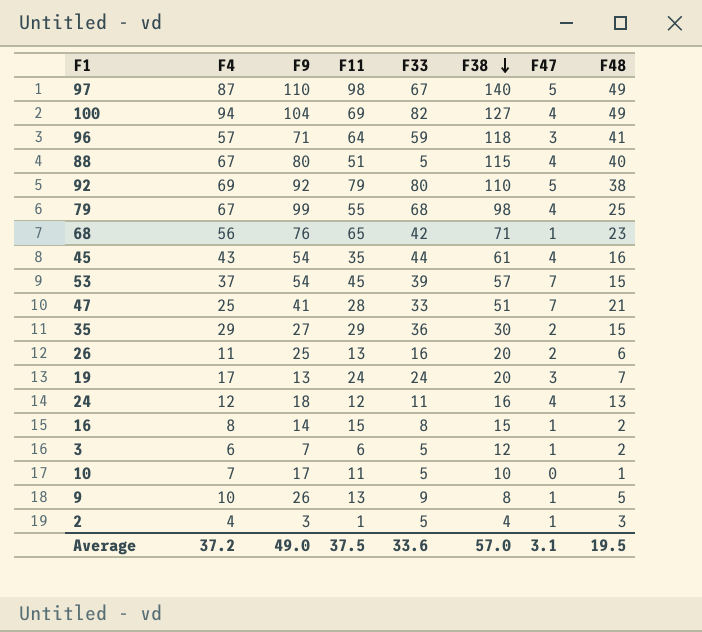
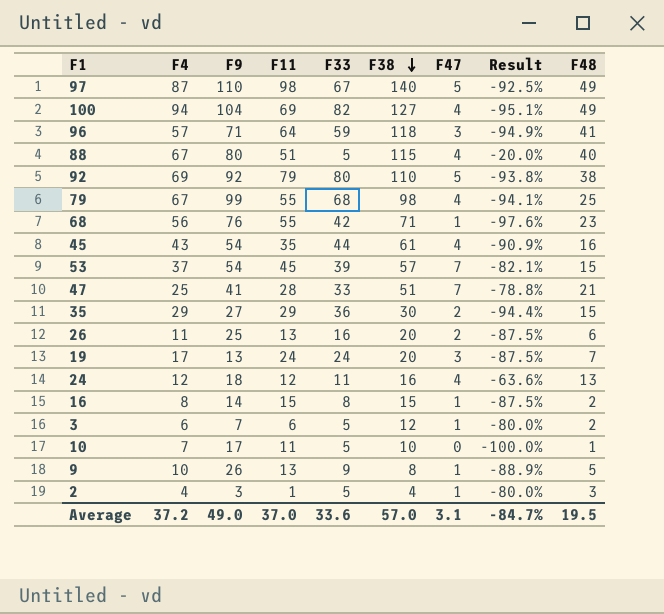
column Result | formula: none -> ([F47] - [F33]) / [F33]
68 | F11: 65 -> 55
Average | F11: 37.5 -> 37.0

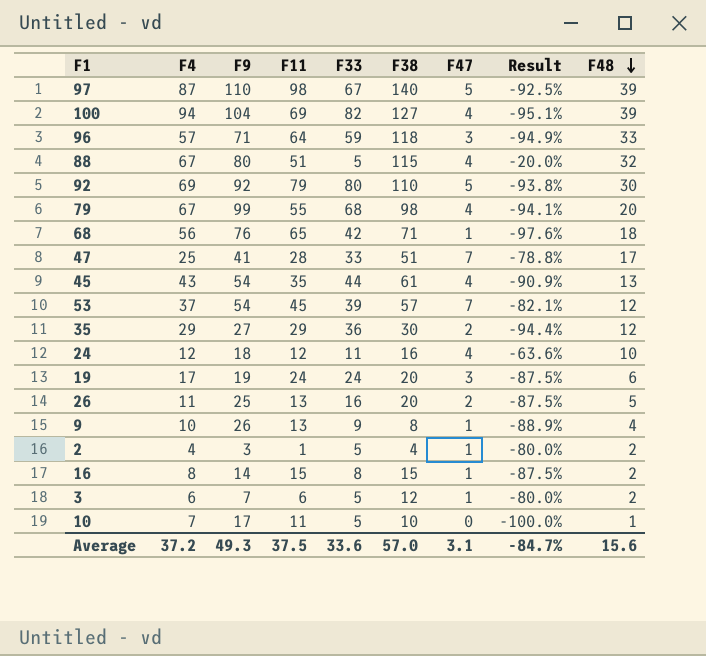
row order: F38 descending -> F48 descending
97 | F48: 49 -> 39
100 | F48: 49 -> 39
96 | F48: 41 -> 33
88 | F48: 40 -> 32
92 | F48: 38 -> 30
79 | F48: 25 -> 20
68 | F11: 55 -> 65
68 | F48: 23 -> 18
47 | F48: 21 -> 17
45 | F48: 16 -> 13
53 | F48: 15 -> 12
35 | F48: 15 -> 12
24 | F48: 13 -> 10
19 | F9: 13 -> 19
19 | F48: 7 -> 6
26 | F48: 6 -> 5
9 | F48: 5 -> 4
2 | F48: 3 -> 2
Average | F9: 49.0 -> 49.3
Average | F11: 37.0 -> 37.5
Average | F48: 19.5 -> 15.6

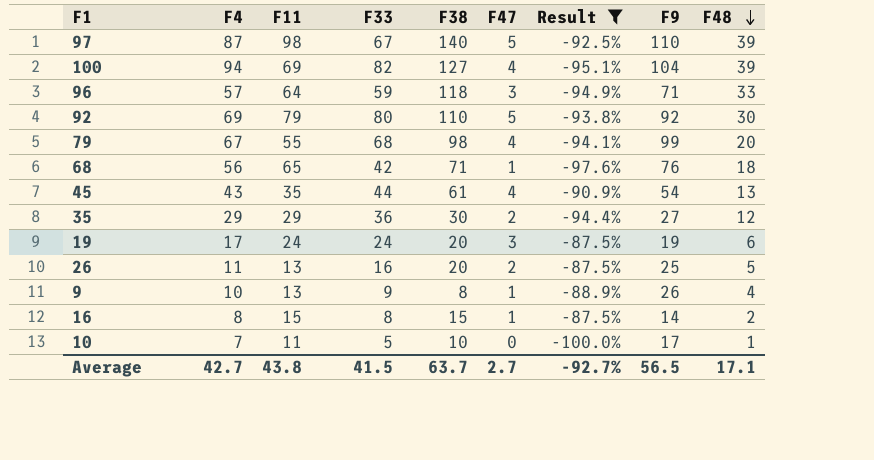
filter: none -> Result <= -87.5%
column F9 | position: 3 -> 8
Average | F4: 37.2 -> 42.7
Average | F11: 37.5 -> 43.8
Average | F33: 33.6 -> 41.5
Average | F38: 57.0 -> 63.7
Average | F47: 3.1 -> 2.7
Average | Result: -84.7% -> -92.7%
Average | F9: 49.3 -> 56.5
Average | F48: 15.6 -> 17.1

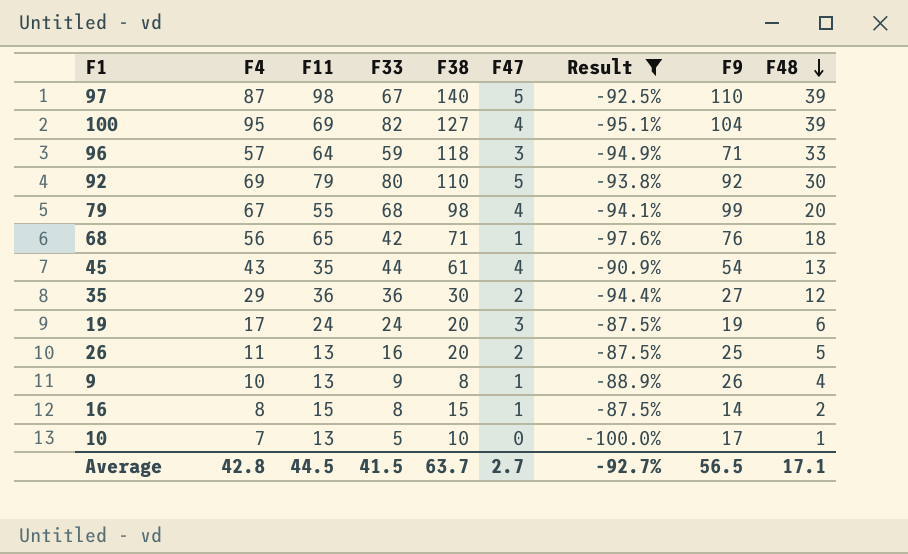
100 | F4: 94 -> 95
35 | F11: 29 -> 36
10 | F11: 11 -> 13
Average | F4: 42.7 -> 42.8
Average | F11: 43.8 -> 44.5

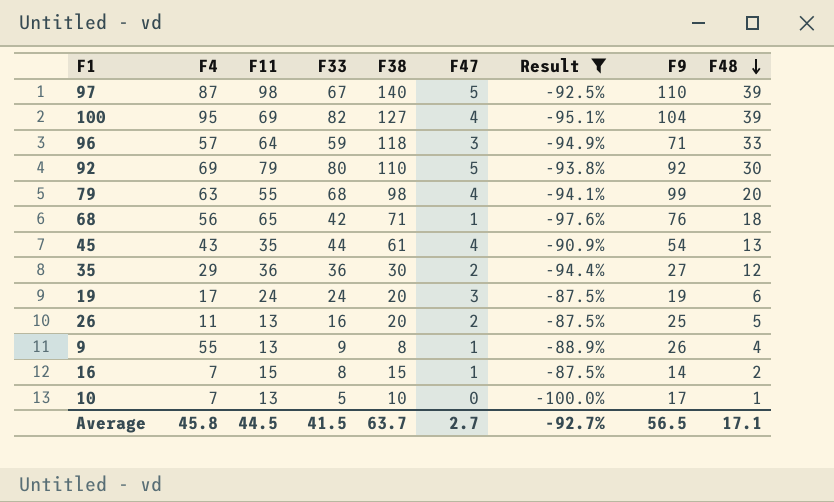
79 | F4: 67 -> 63
9 | F4: 10 -> 55
16 | F4: 8 -> 7
Average | F4: 42.8 -> 45.8

